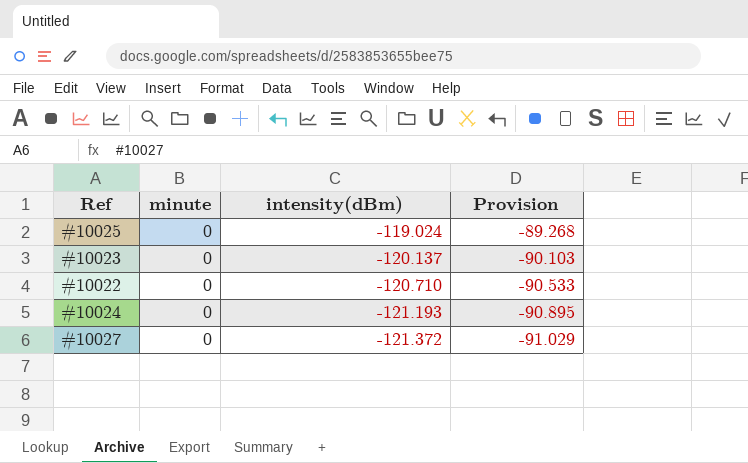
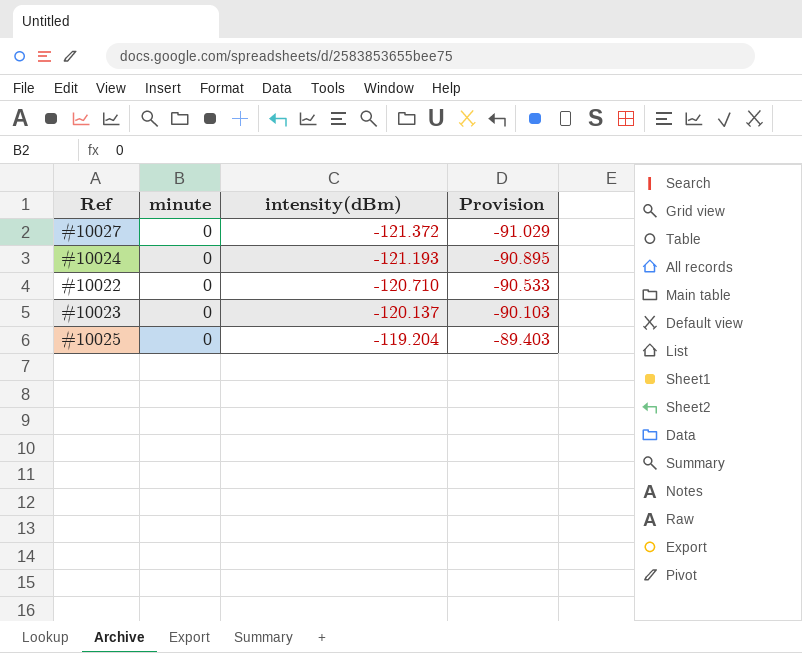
row order: intensity(dBm) descending -> intensity(dBm) ascending
#10025 | intensity(dBm): -119.024 -> -119.204
#10025 | Provision: -89.268 -> -89.403

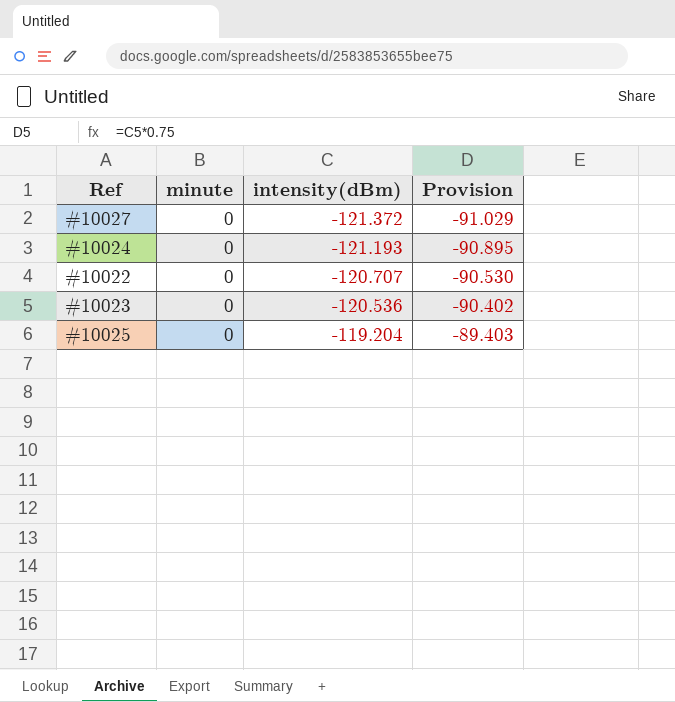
#10022 | intensity(dBm): -120.710 -> -120.707
#10022 | Provision: -90.533 -> -90.530
#10023 | intensity(dBm): -120.137 -> -120.536
#10023 | Provision: -90.103 -> -90.402

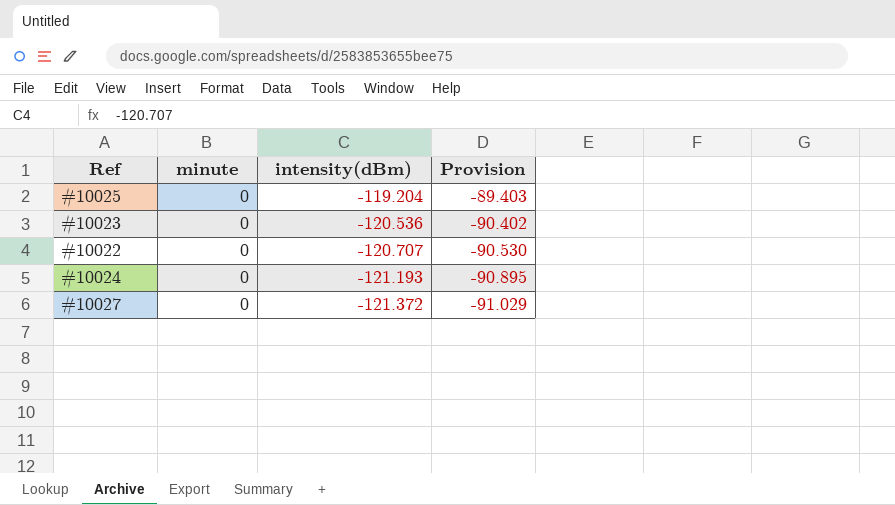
row order: intensity(dBm) ascending -> intensity(dBm) descending

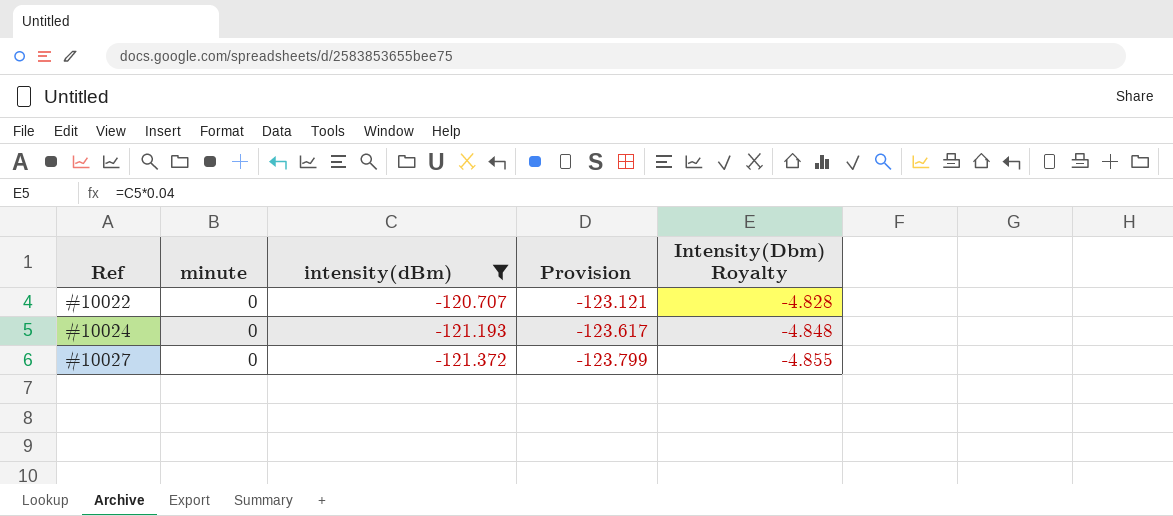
filter: none -> intensity(dBm) <= -120.707
column Provision | formula: [intensity(dBm)] * 0.75 -> [intensity(dBm)] * 1.02
column Intensity(Dbm) Royalty | formula: none -> [intensity(dBm)] * 0.04

